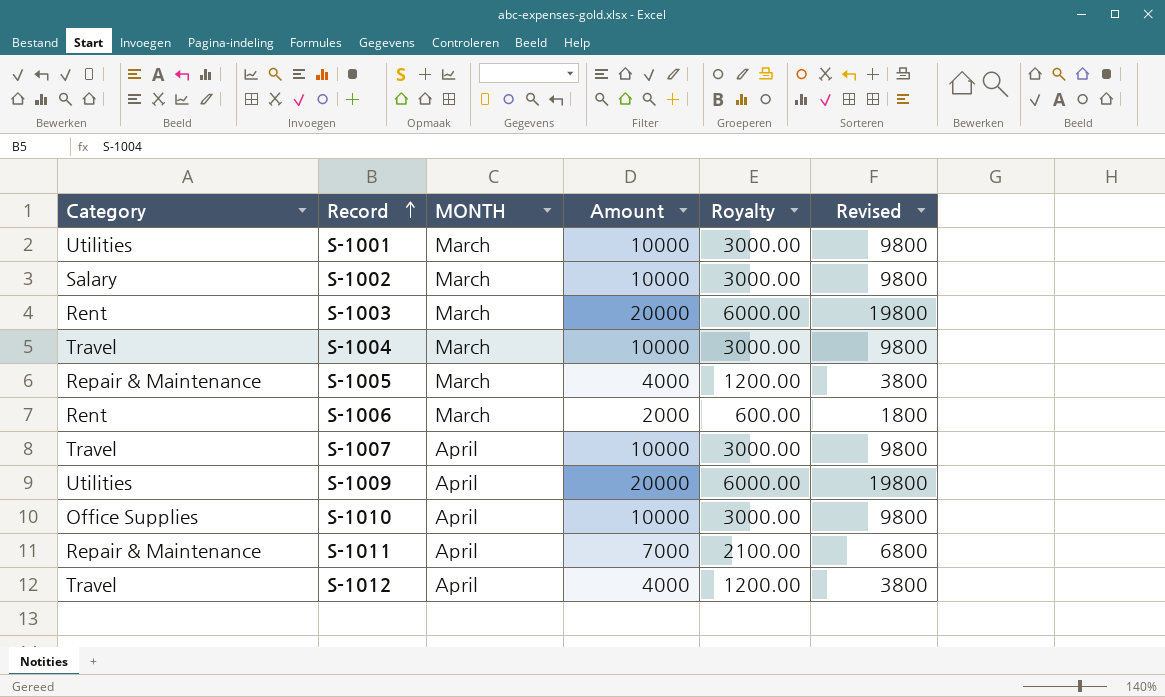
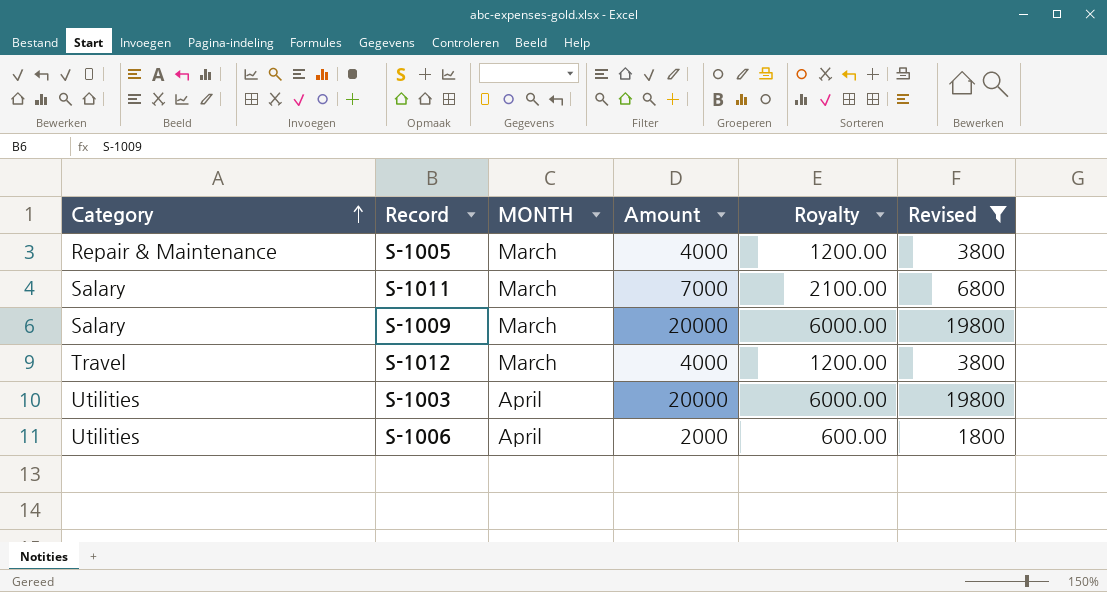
filter: none -> Revised != 9800
row order: Record ascending -> Category ascending
S-1011 | Category: Repair & Maintenance -> Salary
S-1011 | MONTH: April -> March
S-1009 | Category: Utilities -> Salary
S-1009 | MONTH: April -> March
S-1012 | MONTH: April -> March
S-1003 | Category: Rent -> Utilities
S-1003 | MONTH: March -> April
S-1006 | Category: Rent -> Utilities
S-1006 | MONTH: March -> April

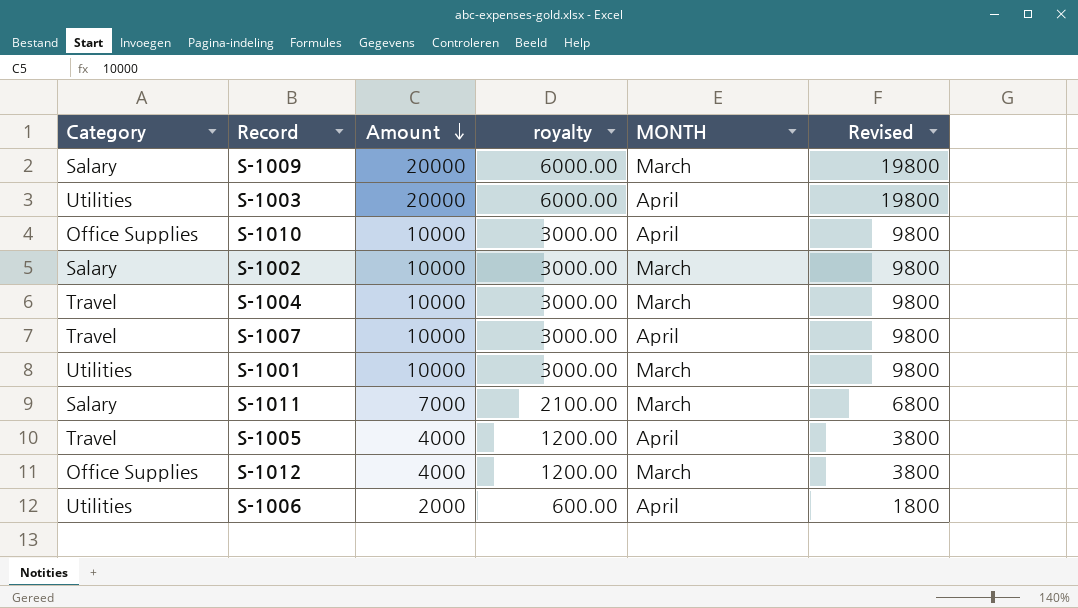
filter: Revised != 9800 -> none
row order: Category ascending -> Amount descending
column name: Royalty -> royalty
column MONTH | position: 3 -> 5
S-1005 | Category: Repair & Maintenance -> Travel
S-1005 | MONTH: March -> April
S-1012 | Category: Travel -> Office Supplies

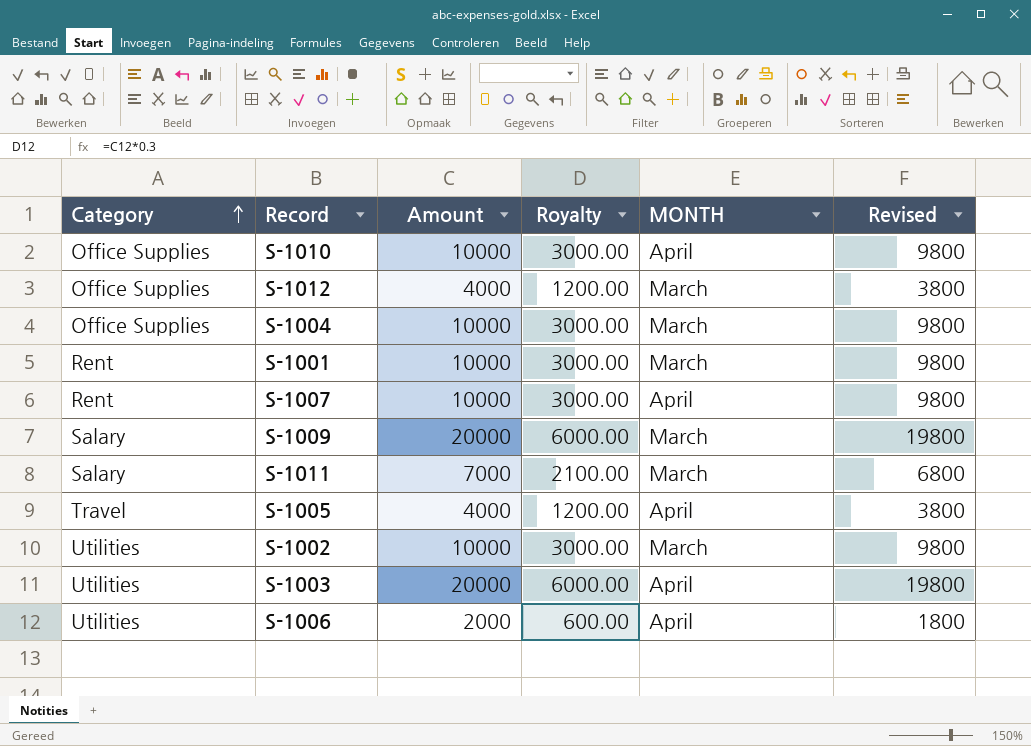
row order: Amount descending -> Category ascending
column name: royalty -> Royalty
S-1004 | Category: Travel -> Office Supplies
S-1001 | Category: Utilities -> Rent
S-1007 | Category: Travel -> Rent
S-1002 | Category: Salary -> Utilities

